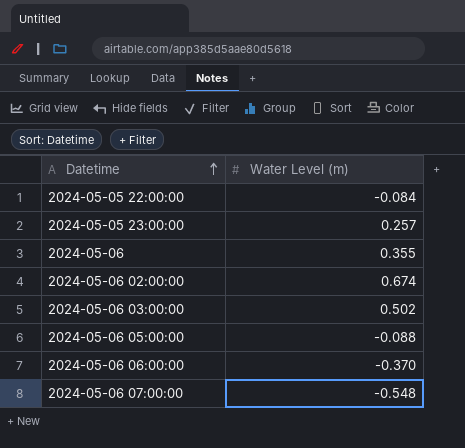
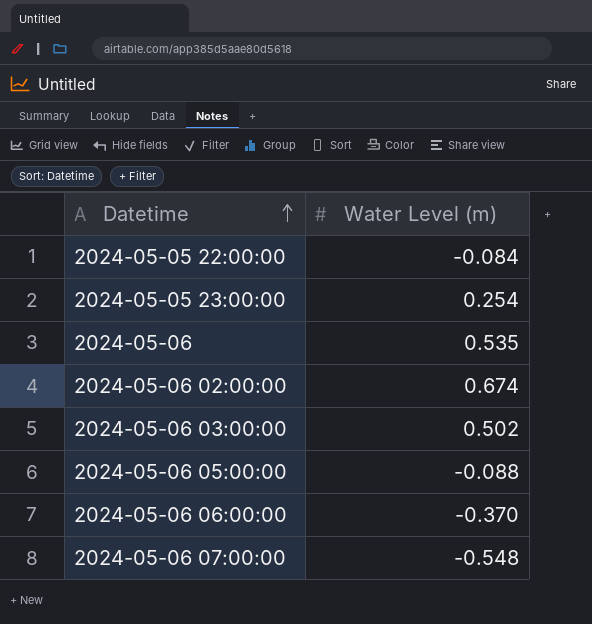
2024-05-05 23:00:00 | Water Level (m): 0.257 -> 0.254
2024-05-06 | Water Level (m): 0.355 -> 0.535

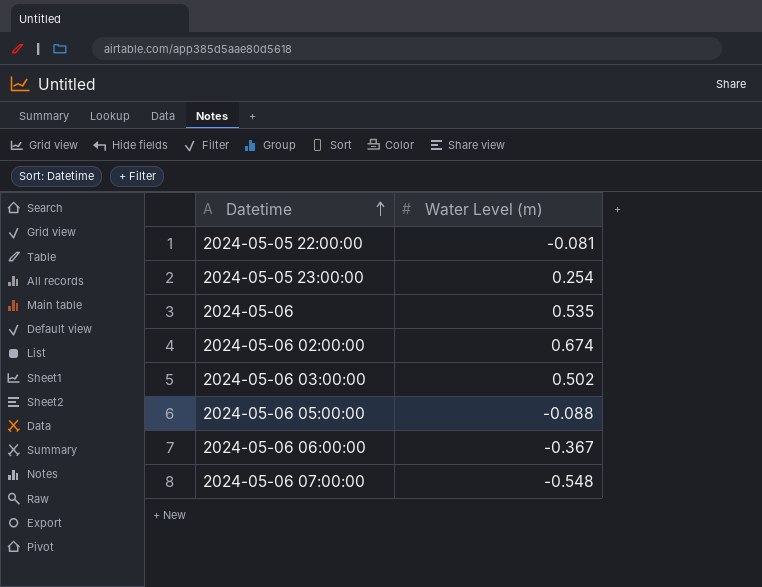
2024-05-05 22:00:00 | Water Level (m): -0.084 -> -0.081
2024-05-06 06:00:00 | Water Level (m): -0.370 -> -0.367

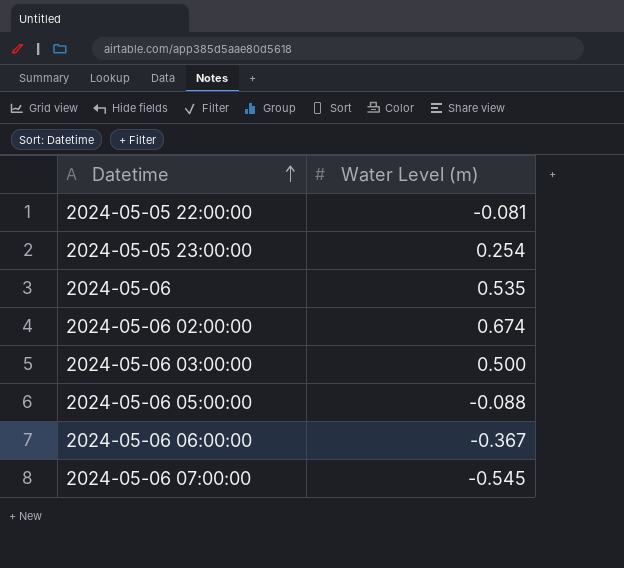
2024-05-06 03:00:00 | Water Level (m): 0.502 -> 0.500
2024-05-06 07:00:00 | Water Level (m): -0.548 -> -0.545

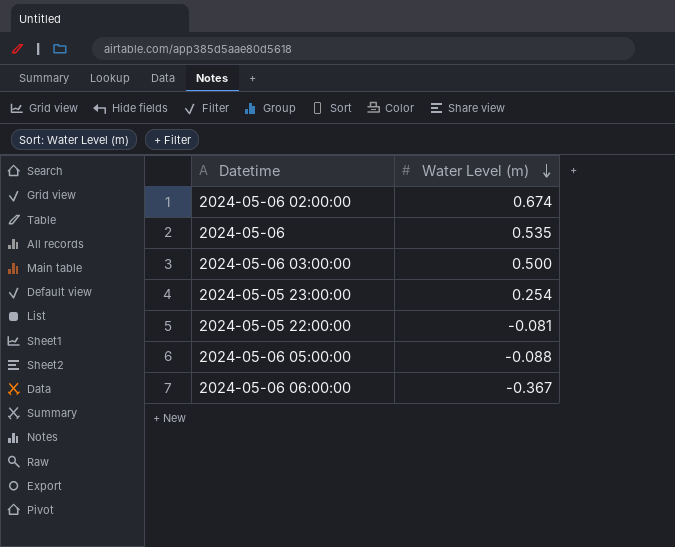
row order: Datetime ascending -> Water Level (m) descending
row 2024-05-06 07:00:00: -0.545 -> none

